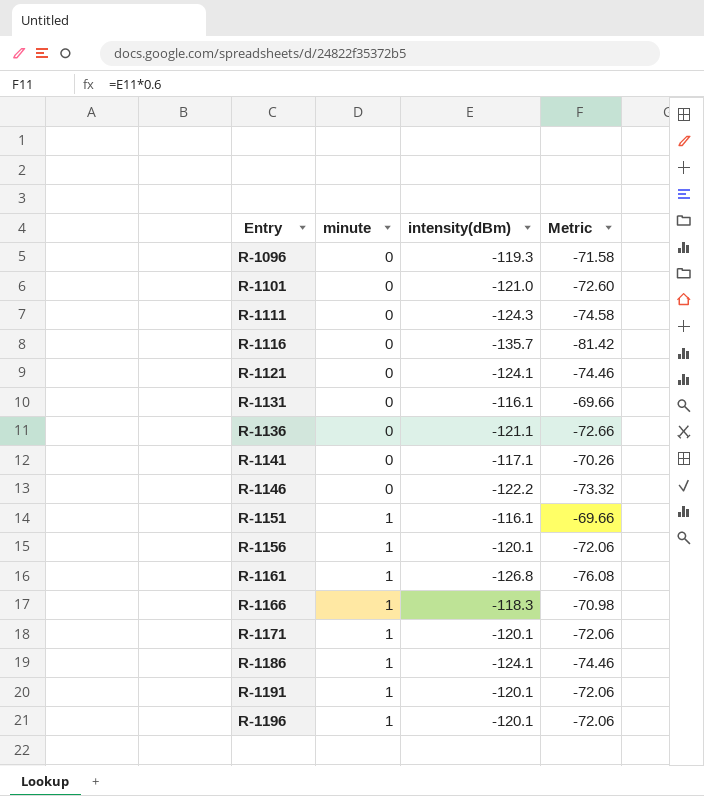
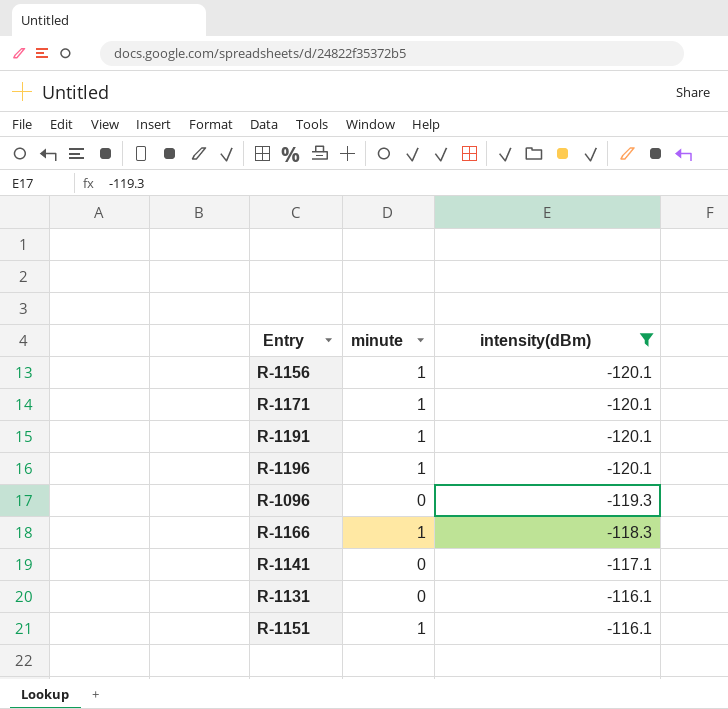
filter: none -> intensity(dBm) >= -120.1
row order: Entry ascending -> intensity(dBm) ascending
column Metric | formula: [intensity(dBm)] * 0.6 -> none

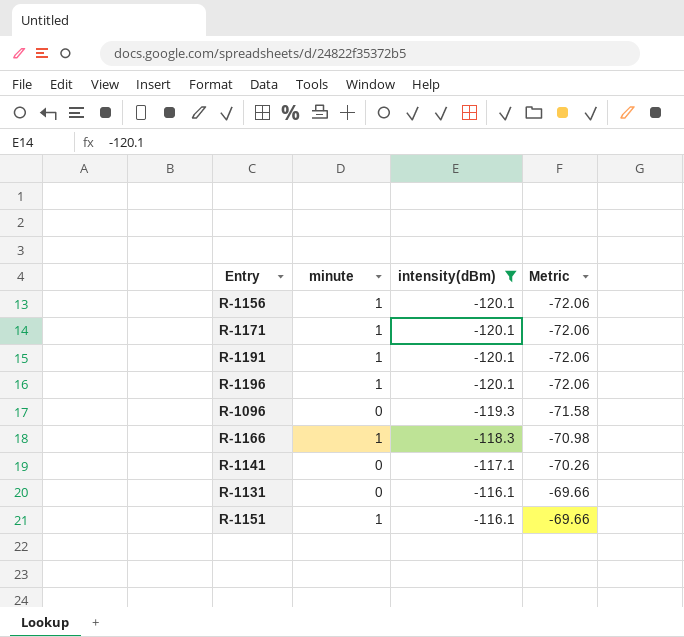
column Metric | formula: none -> [intensity(dBm)] * 0.6

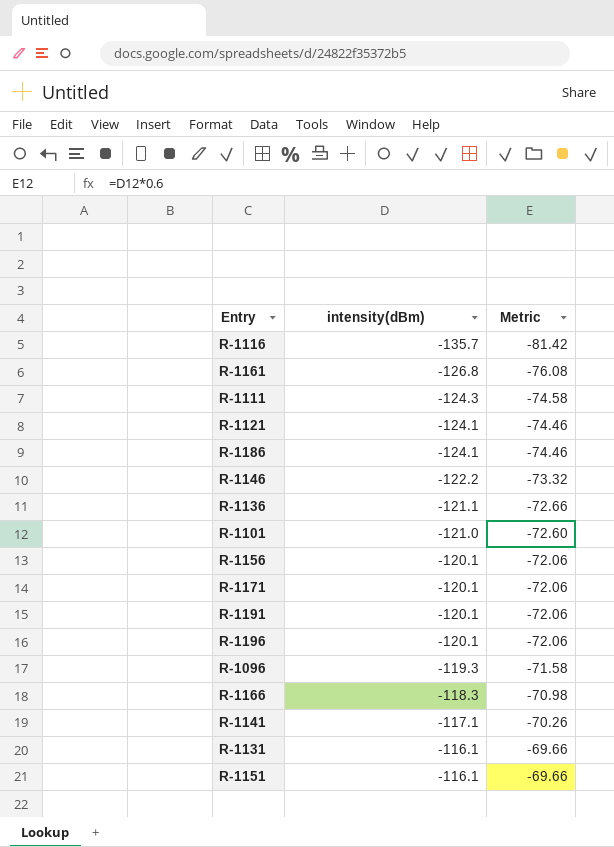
filter: intensity(dBm) >= -120.1 -> none
column minute | position: 2 -> none

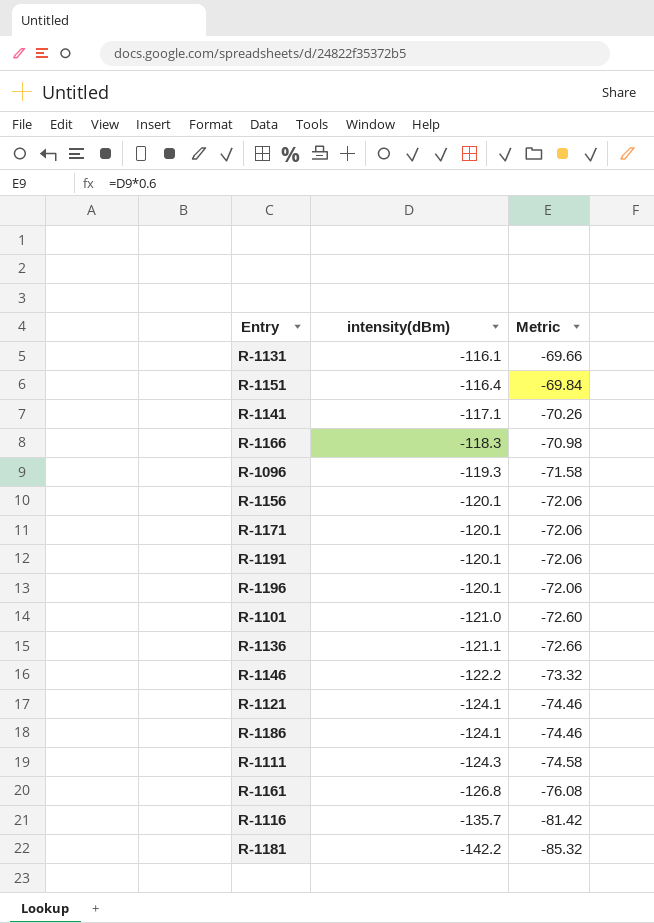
row order: intensity(dBm) ascending -> intensity(dBm) descending
R-1151 | intensity(dBm): -116.1 -> -116.4
R-1151 | Metric: -69.66 -> -69.84
row R-1181: none -> -142.2 | -85.32

